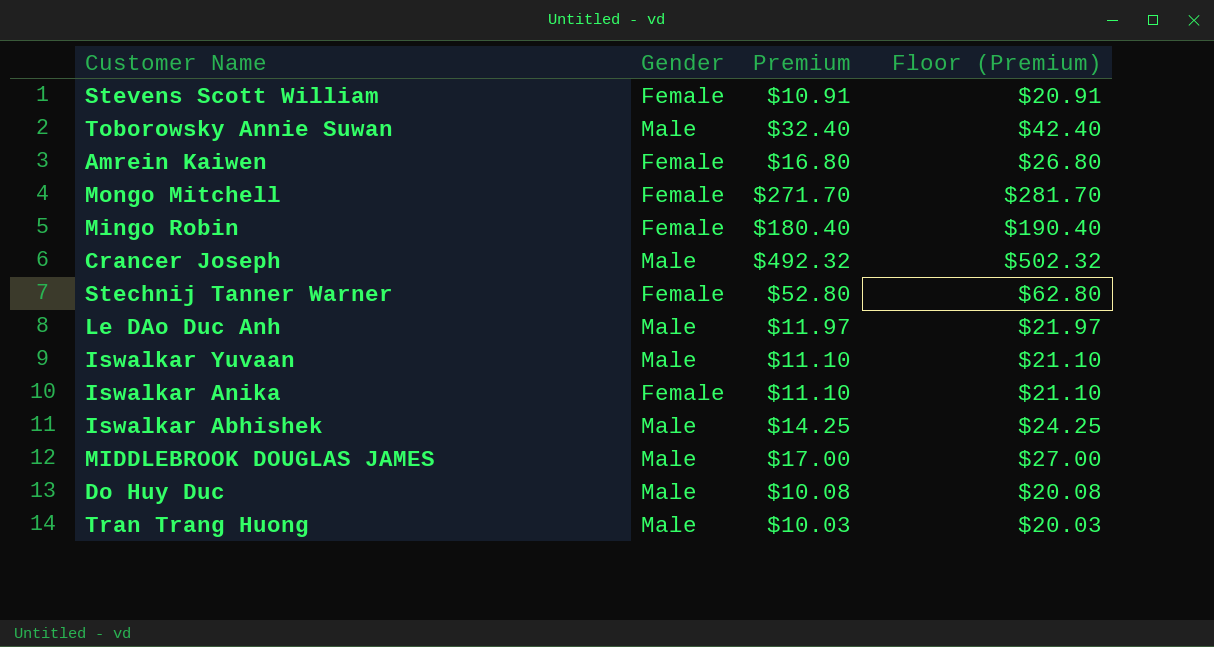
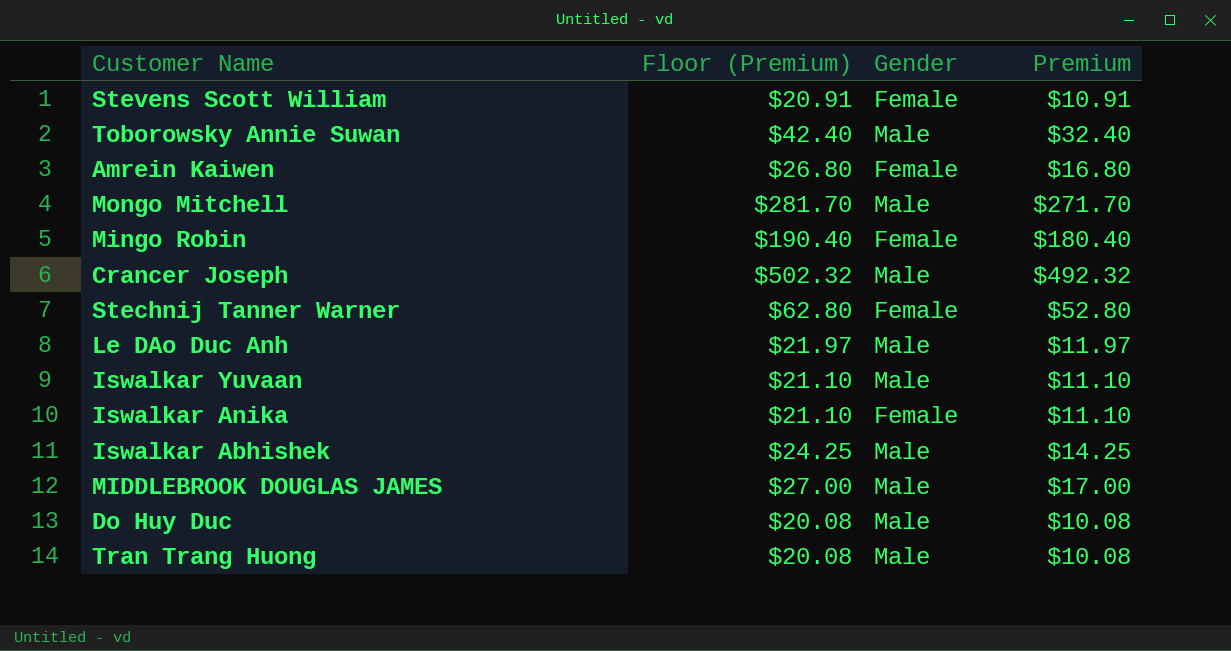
column Floor (Premium) | position: 4 -> 2
Mongo Mitchell | Gender: Female -> Male
Tran Trang Huong | Floor (Premium): $20.03 -> $20.08
Tran Trang Huong | Premium: $10.03 -> $10.08

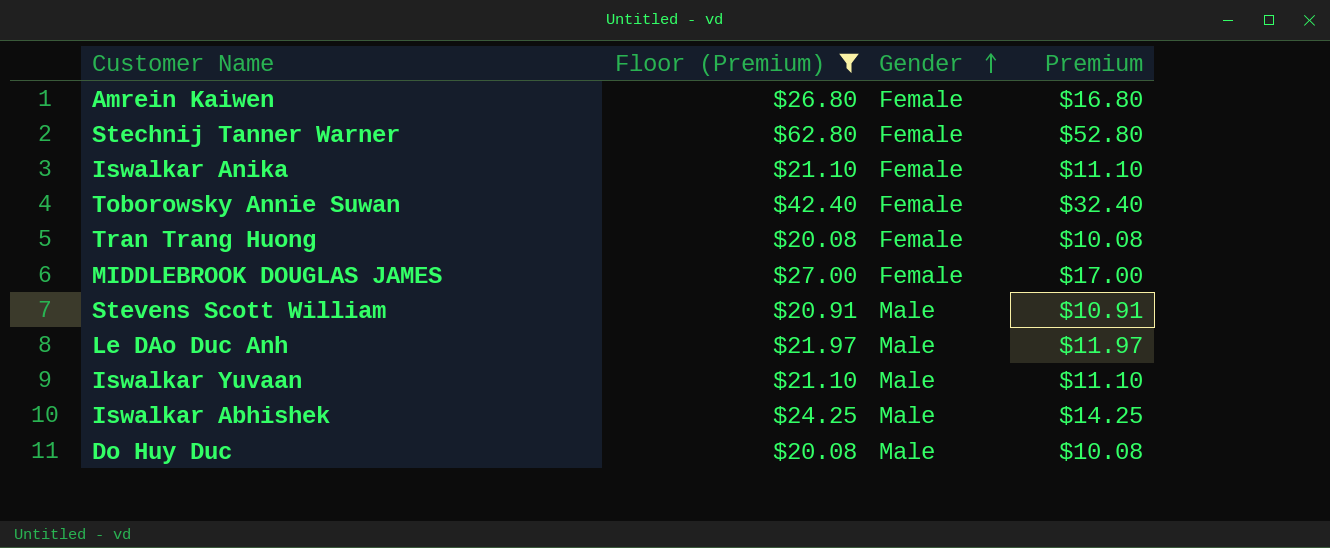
filter: none -> Floor (Premium) <= $62.80
row order: none -> Gender ascending
Toborowsky Annie Suwan | Gender: Male -> Female
Tran Trang Huong | Gender: Male -> Female
MIDDLEBROOK DOUGLAS JAMES | Gender: Male -> Female
Stevens Scott William | Gender: Female -> Male

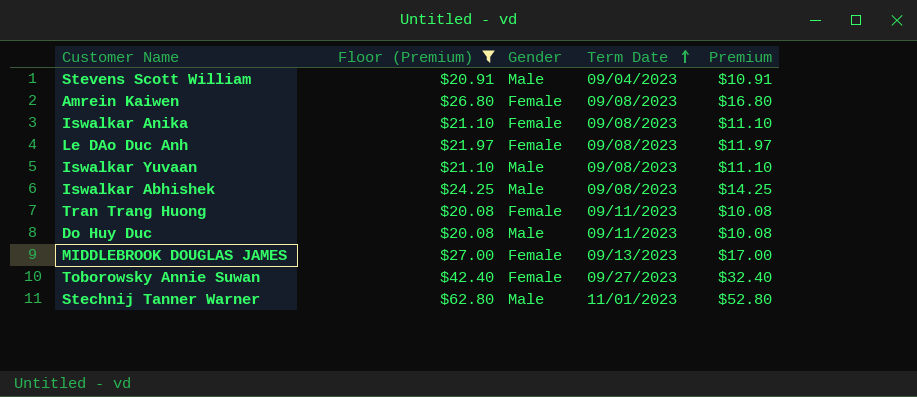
row order: Gender ascending -> Term Date ascending
column Term Date | position: none -> 4
Le DAo Duc Anh | Gender: Male -> Female
Stechnij Tanner Warner | Gender: Female -> Male

